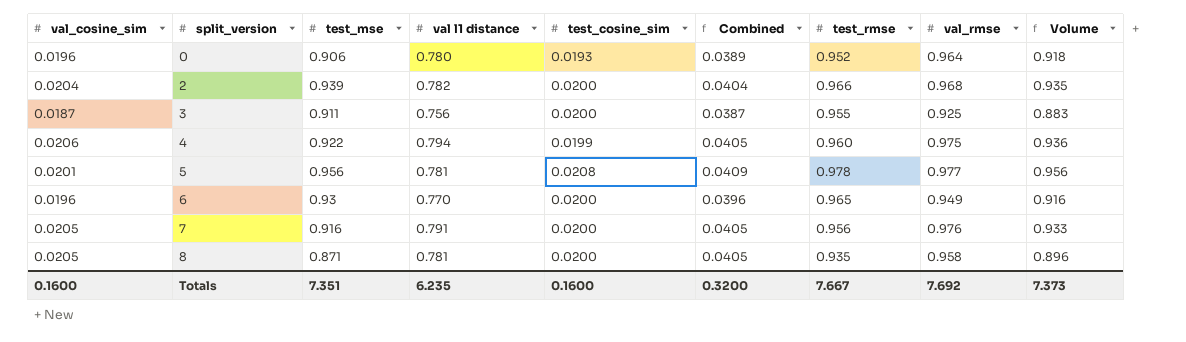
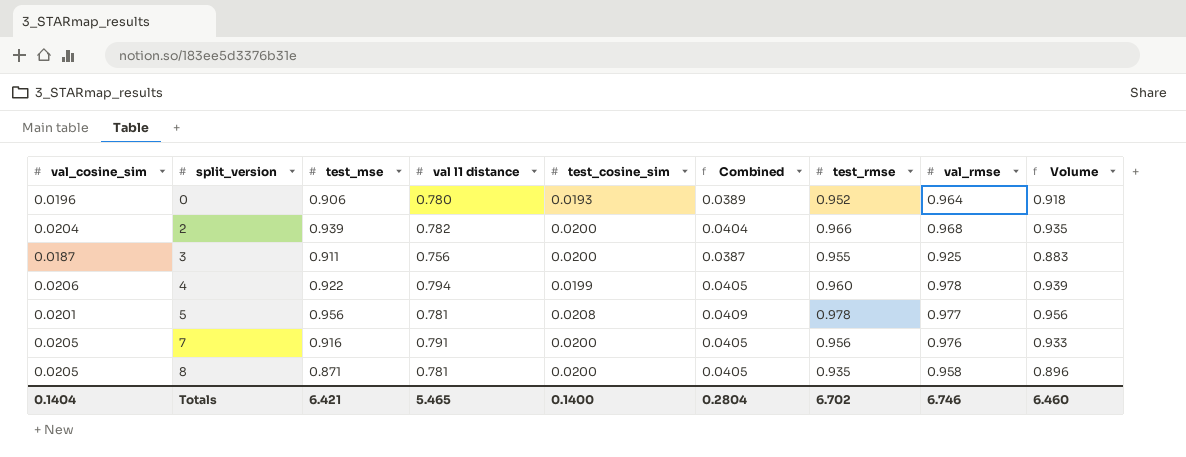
row 6: 0.0196 | 0.93 | 0.770 | 0.0200 | 0.0396 | 0.965 | 0.949 | 0.916 -> none
4 | val_rmse: 0.975 -> 0.978
4 | Volume: 0.936 -> 0.939
Totals | val_cosine_sim: 0.1600 -> 0.1404
Totals | test_mse: 7.351 -> 6.421
Totals | val l1 distance: 6.235 -> 5.465
Totals | test_cosine_sim: 0.1600 -> 0.1400
Totals | Combined: 0.3200 -> 0.2804
Totals | test_rmse: 7.667 -> 6.702
Totals | val_rmse: 7.692 -> 6.746
Totals | Volume: 7.373 -> 6.460

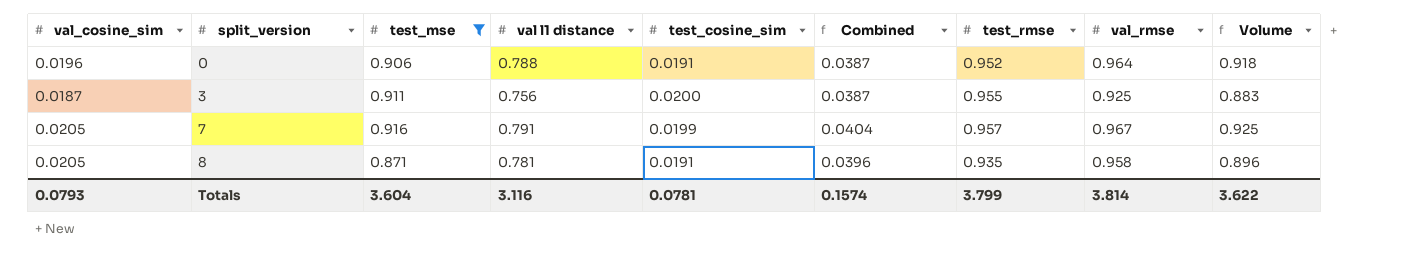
filter: none -> test_mse <= 0.916
0 | val l1 distance: 0.780 -> 0.788
0 | test_cosine_sim: 0.0193 -> 0.0191
0 | Combined: 0.0389 -> 0.0387
7 | test_cosine_sim: 0.0200 -> 0.0199
7 | Combined: 0.0405 -> 0.0404
7 | test_rmse: 0.956 -> 0.957
7 | val_rmse: 0.976 -> 0.967
7 | Volume: 0.933 -> 0.925
8 | test_cosine_sim: 0.0200 -> 0.0191
8 | Combined: 0.0405 -> 0.0396
Totals | val_cosine_sim: 0.1404 -> 0.0793
Totals | test_mse: 6.421 -> 3.604
Totals | val l1 distance: 5.465 -> 3.116
Totals | test_cosine_sim: 0.1400 -> 0.0781
Totals | Combined: 0.2804 -> 0.1574
Totals | test_rmse: 6.702 -> 3.799
Totals | val_rmse: 6.746 -> 3.814
Totals | Volume: 6.460 -> 3.622

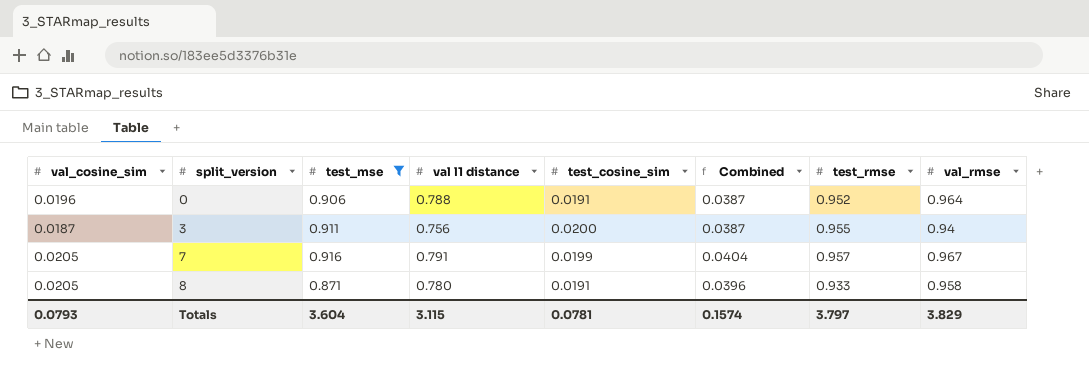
column Volume | formula: [test_rmse] * [val_rmse] -> none
3 | val_rmse: 0.925 -> 0.94
8 | val l1 distance: 0.781 -> 0.780
8 | test_rmse: 0.935 -> 0.933
Totals | val l1 distance: 3.116 -> 3.115
Totals | test_rmse: 3.799 -> 3.797
Totals | val_rmse: 3.814 -> 3.829

